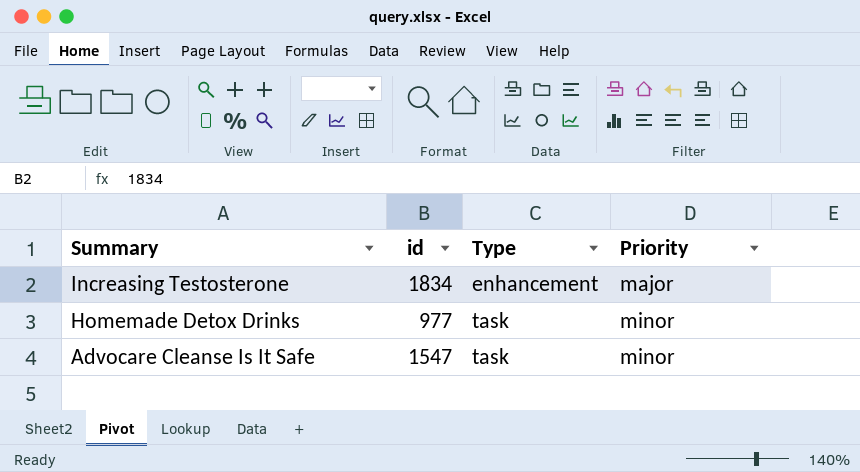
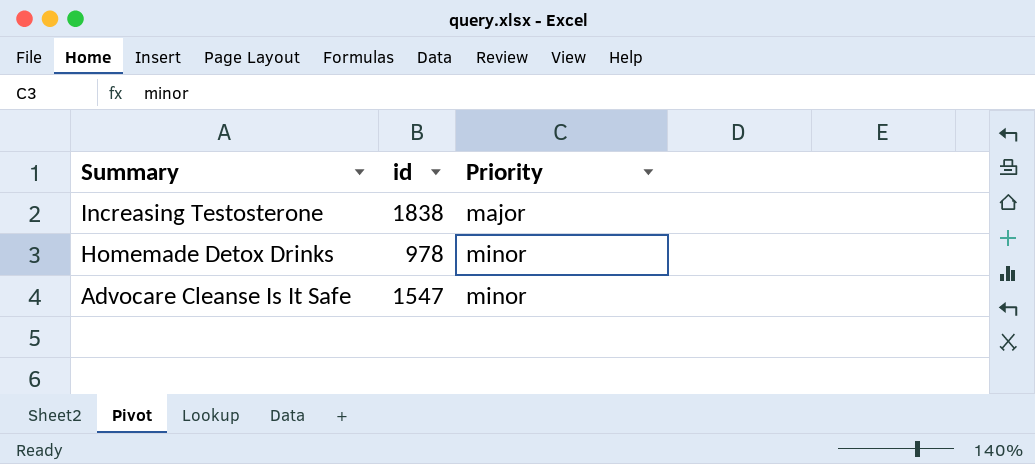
column Type | position: 3 -> none
Increasing Testosterone | id: 1834 -> 1838
Homemade Detox Drinks | id: 977 -> 978

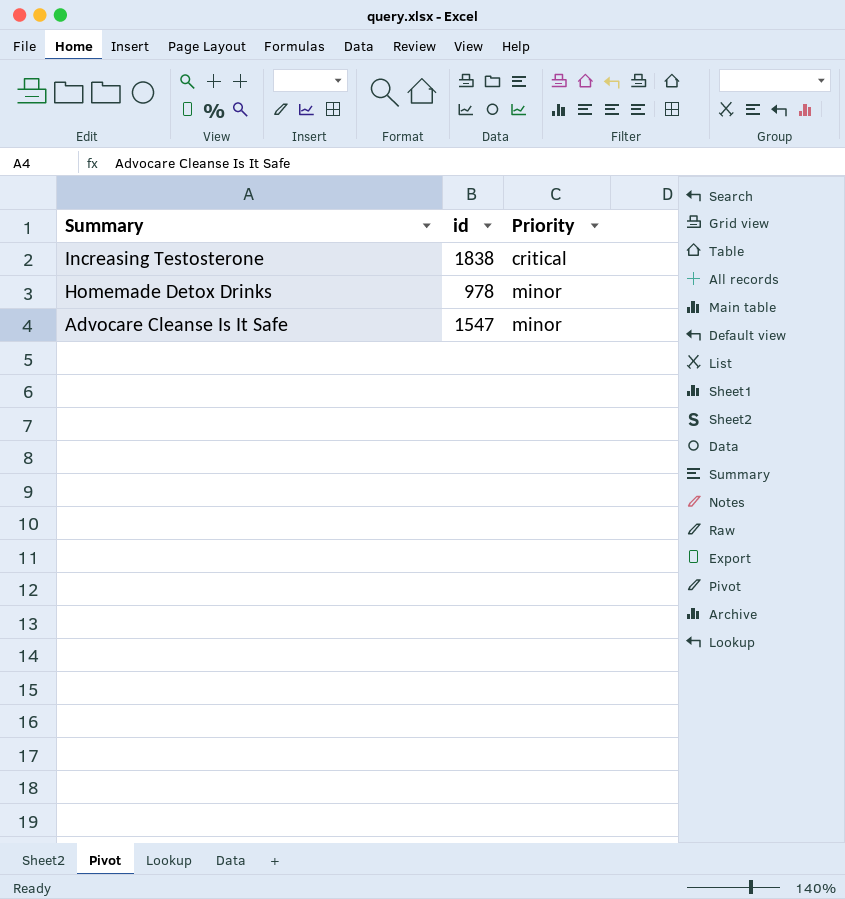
Increasing Testosterone | Priority: major -> critical

